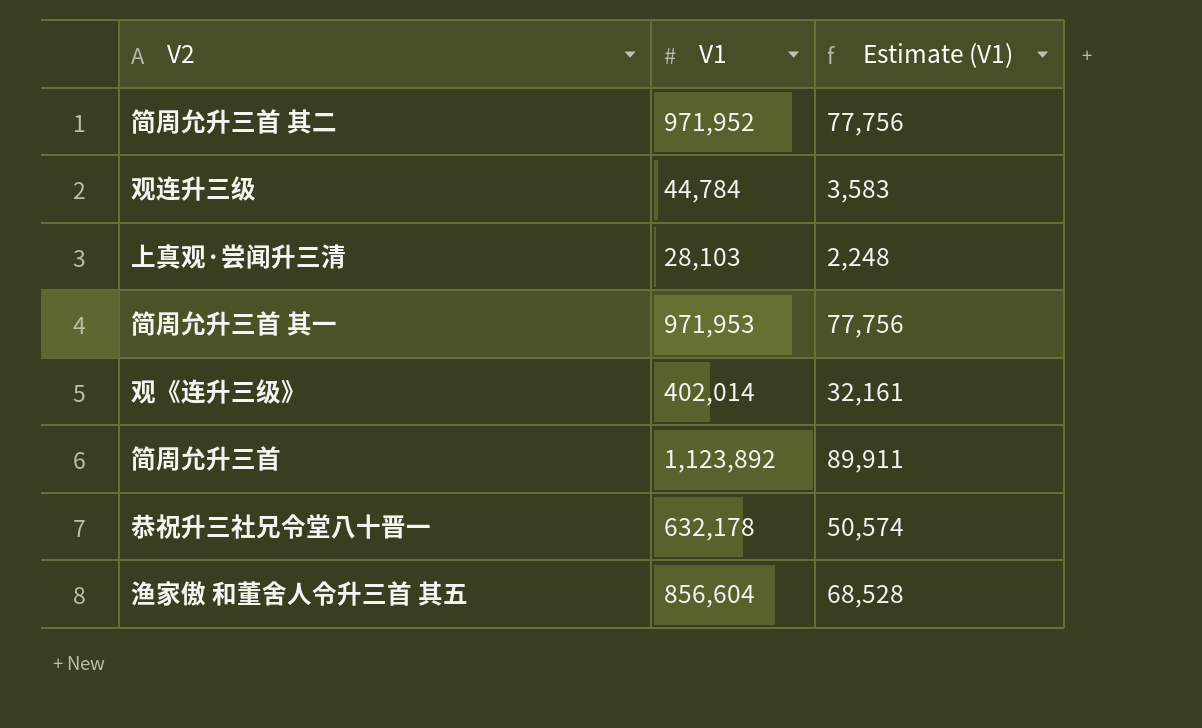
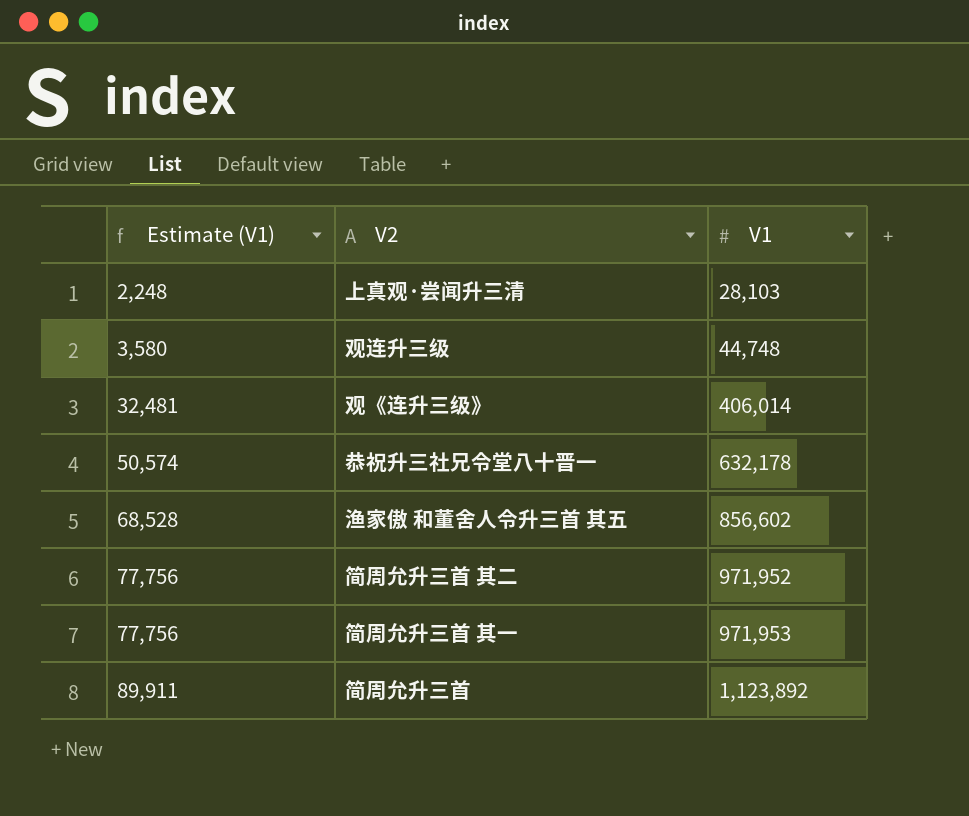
row order: none -> Estimate (V1) ascending
column Estimate (V1) | position: 3 -> 1
观连升三级 | Estimate (V1): 3,583 -> 3,580
观连升三级 | V1: 44,784 -> 44,748
观《连升三级》 | Estimate (V1): 32,161 -> 32,481
观《连升三级》 | V1: 402,014 -> 406,014
渔家傲 和董舍人令升三首 其五 | V1: 856,604 -> 856,602

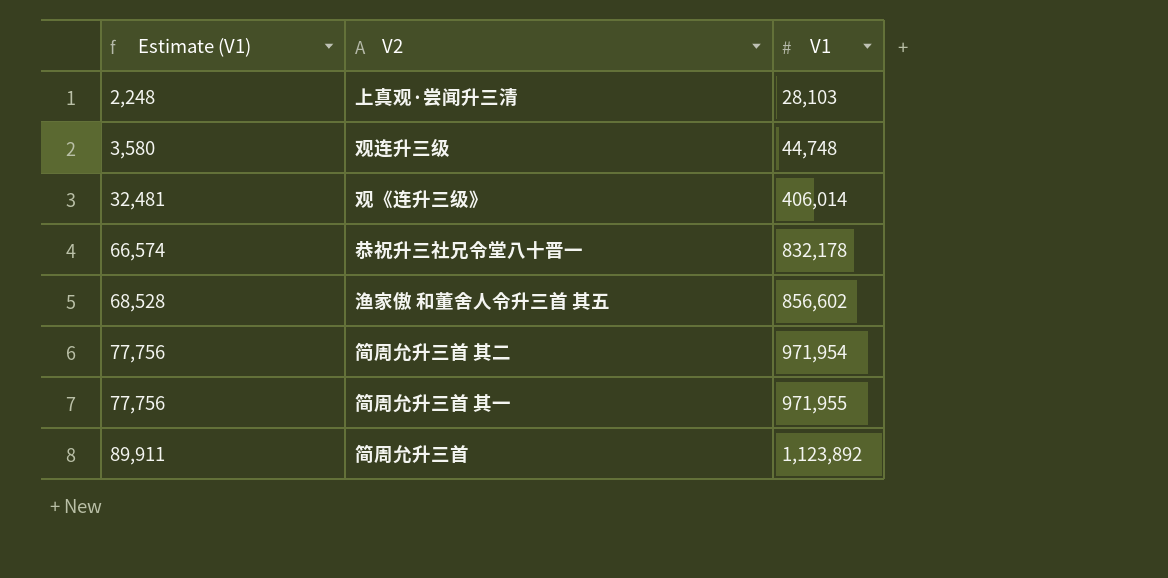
恭祝升三社兄令堂八十晋一 | Estimate (V1): 50,574 -> 66,574
恭祝升三社兄令堂八十晋一 | V1: 632,178 -> 832,178
简周允升三首 其二 | V1: 971,952 -> 971,954
简周允升三首 其一 | V1: 971,953 -> 971,955

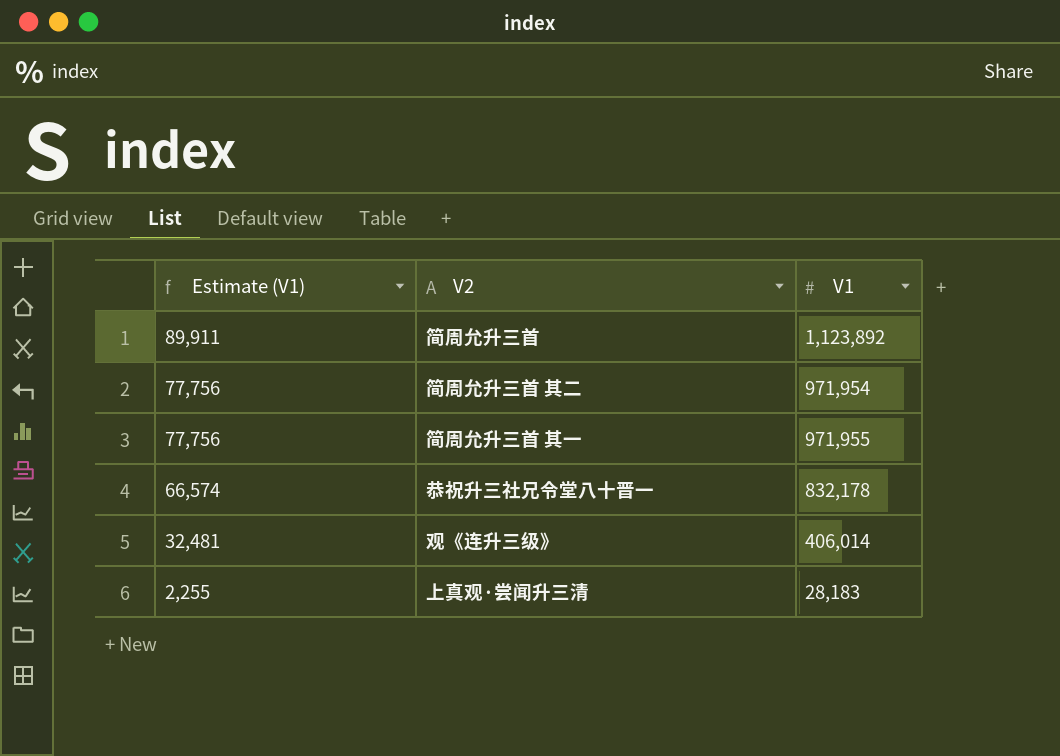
row order: Estimate (V1) ascending -> Estimate (V1) descending
row 观连升三级: 3,580 | 44,748 -> none
row 渔家傲 和董舍人令升三首 其五: 68,528 | 856,602 -> none
上真观·尝闻升三清 | Estimate (V1): 2,248 -> 2,255
上真观·尝闻升三清 | V1: 28,103 -> 28,183

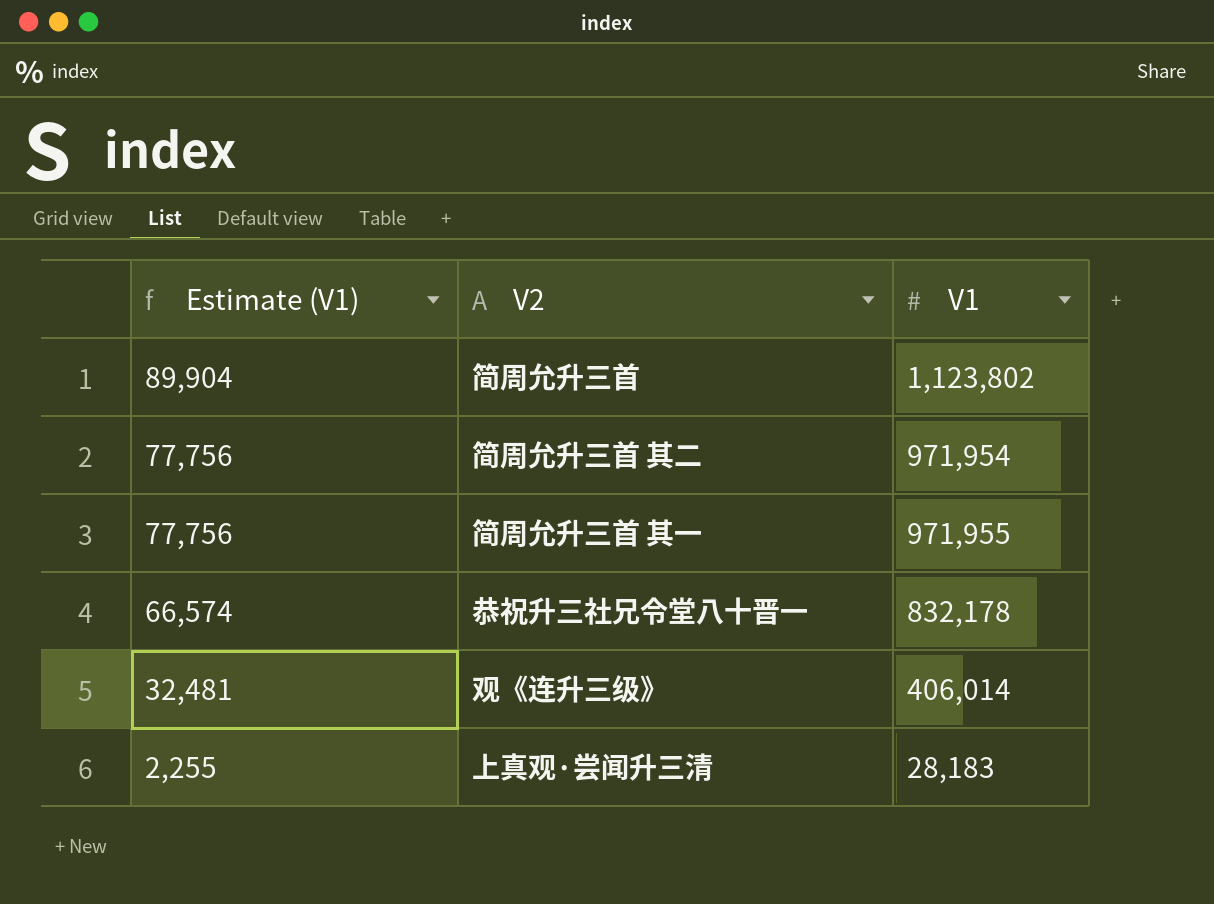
简周允升三首 | Estimate (V1): 89,911 -> 89,904
简周允升三首 | V1: 1,123,892 -> 1,123,802

